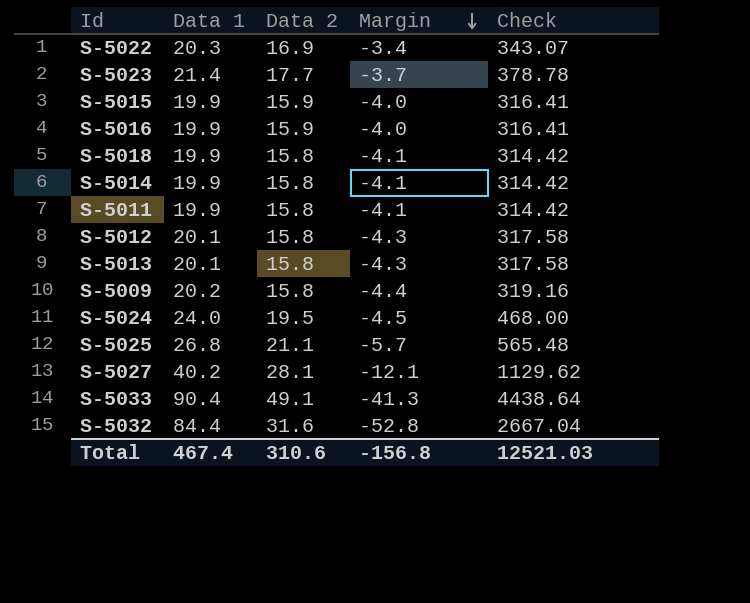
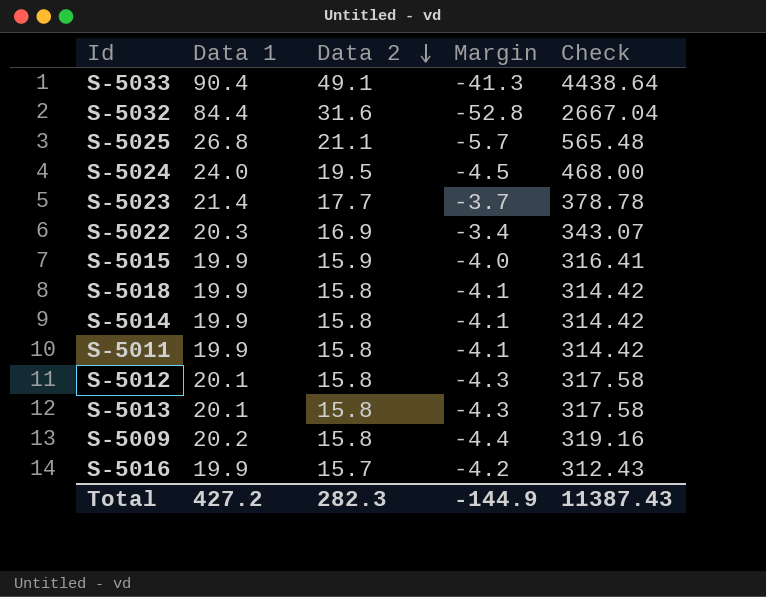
row order: Margin descending -> Data 2 descending
row S-5027: 40.2 | 28.1 | -12.1 | 1129.62 -> none
S-5016 | Data 2: 15.9 -> 15.7
S-5016 | Margin: -4.0 -> -4.2
S-5016 | Check: 316.41 -> 312.43
Total | Data 1: 467.4 -> 427.2
Total | Data 2: 310.6 -> 282.3
Total | Margin: -156.8 -> -144.9
Total | Check: 12521.03 -> 11387.43

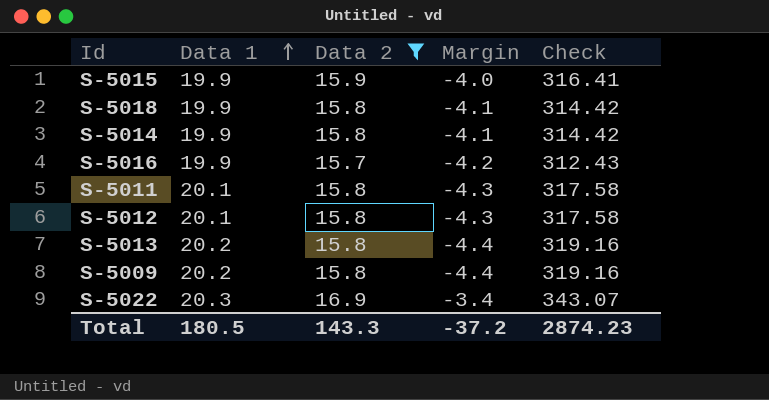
filter: none -> Data 2 <= 16.9
row order: Data 2 descending -> Data 1 ascending
S-5011 | Data 1: 19.9 -> 20.1
S-5011 | Margin: -4.1 -> -4.3
S-5011 | Check: 314.42 -> 317.58
S-5013 | Data 1: 20.1 -> 20.2
S-5013 | Margin: -4.3 -> -4.4
S-5013 | Check: 317.58 -> 319.16
Total | Data 1: 427.2 -> 180.5
Total | Data 2: 282.3 -> 143.3
Total | Margin: -144.9 -> -37.2
Total | Check: 11387.43 -> 2874.23

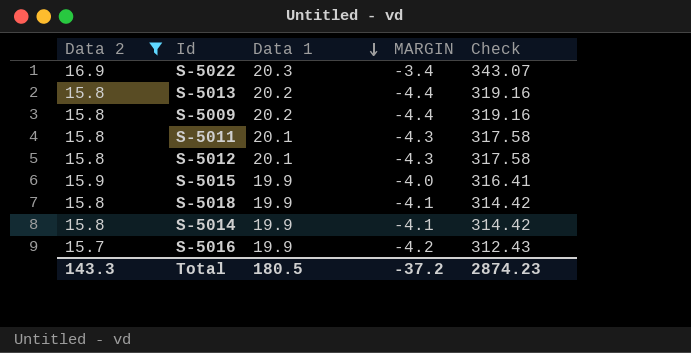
row order: Data 1 ascending -> Data 1 descending
column Data 2 | position: 3 -> 1
column name: Margin -> MARGIN

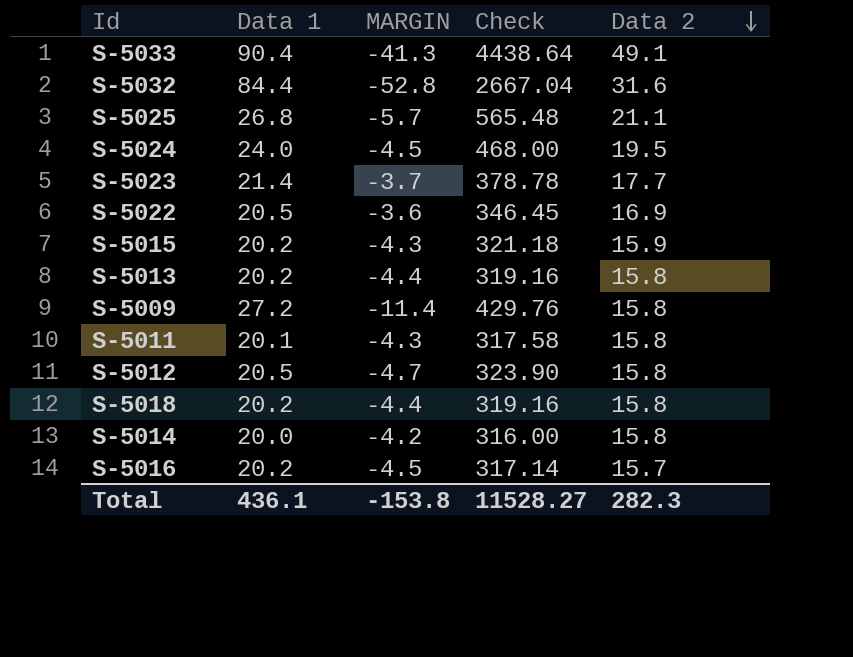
filter: Data 2 <= 16.9 -> none
row order: Data 1 descending -> Data 2 descending
column Data 2 | position: 1 -> 5
S-5022 | Data 1: 20.3 -> 20.5
S-5022 | MARGIN: -3.4 -> -3.6
S-5022 | Check: 343.07 -> 346.45
S-5015 | Data 1: 19.9 -> 20.2
S-5015 | MARGIN: -4.0 -> -4.3
S-5015 | Check: 316.41 -> 321.18
S-5009 | Data 1: 20.2 -> 27.2
S-5009 | MARGIN: -4.4 -> -11.4
S-5009 | Check: 319.16 -> 429.76
S-5012 | Data 1: 20.1 -> 20.5
S-5012 | MARGIN: -4.3 -> -4.7
S-5012 | Check: 317.58 -> 323.90
S-5018 | Data 1: 19.9 -> 20.2
S-5018 | MARGIN: -4.1 -> -4.4
S-5018 | Check: 314.42 -> 319.16
S-5014 | Data 1: 19.9 -> 20.0
S-5014 | MARGIN: -4.1 -> -4.2
S-5014 | Check: 314.42 -> 316.00
S-5016 | Data 1: 19.9 -> 20.2
S-5016 | MARGIN: -4.2 -> -4.5
S-5016 | Check: 312.43 -> 317.14
Total | Data 1: 180.5 -> 436.1
Total | MARGIN: -37.2 -> -153.8
Total | Check: 2874.23 -> 11528.27
Total | Data 2: 143.3 -> 282.3

